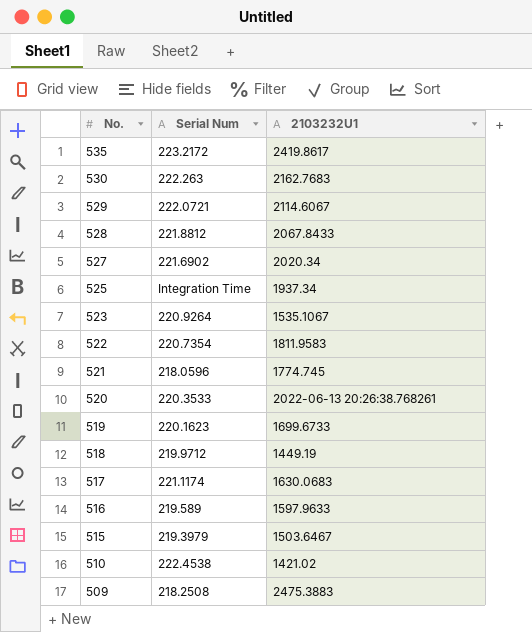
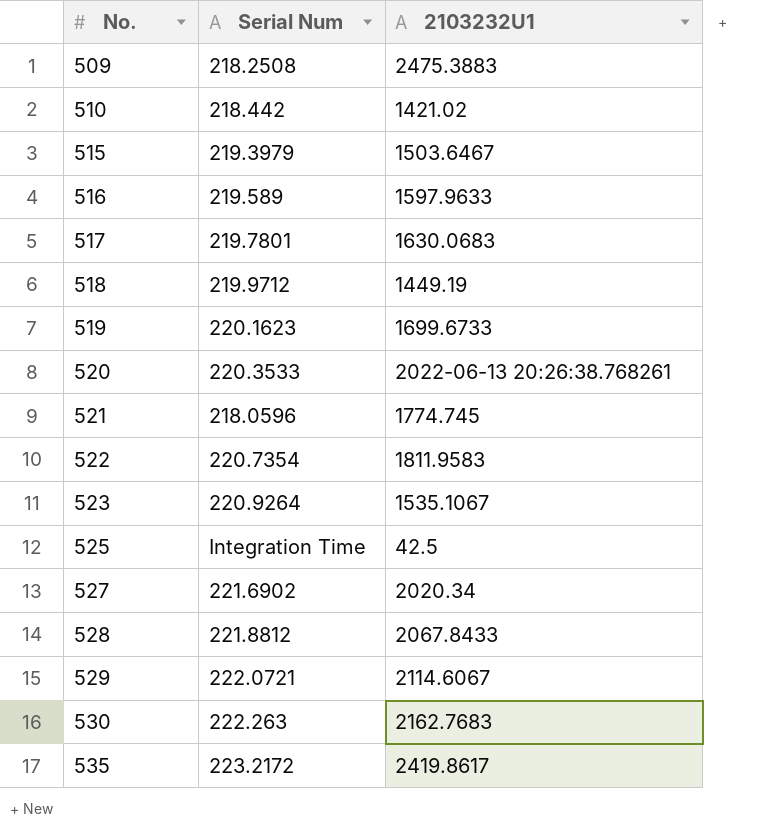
row order: No. descending -> No. ascending
510 | Serial Num: 222.4538 -> 218.442
517 | Serial Num: 221.1174 -> 219.7801
525 | 2103232U1: 1937.34 -> 42.5

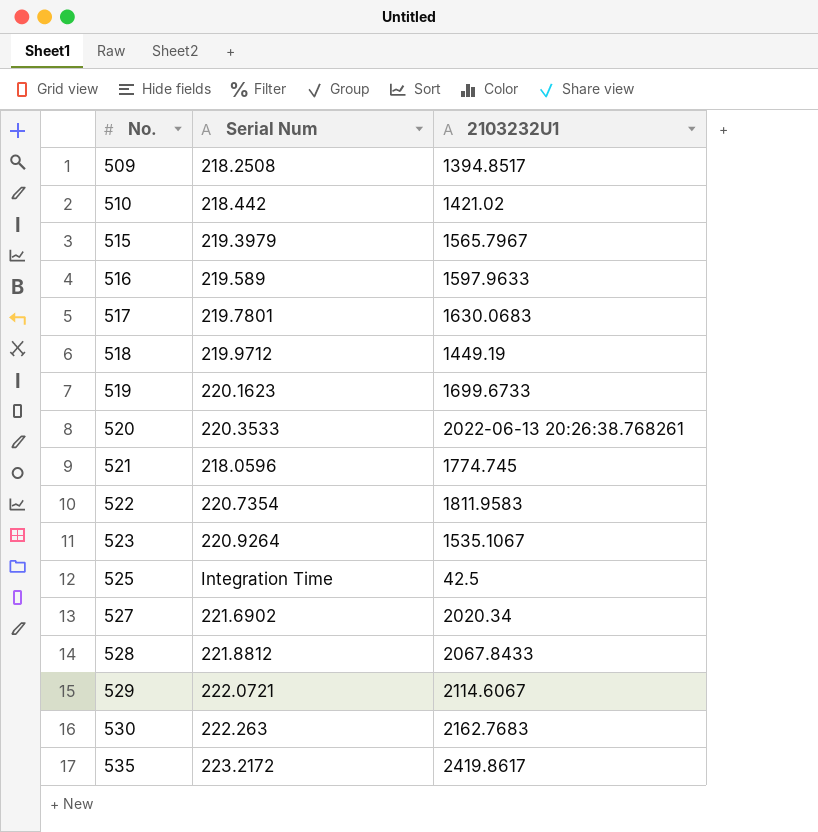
509 | 2103232U1: 2475.3883 -> 1394.8517
515 | 2103232U1: 1503.6467 -> 1565.7967

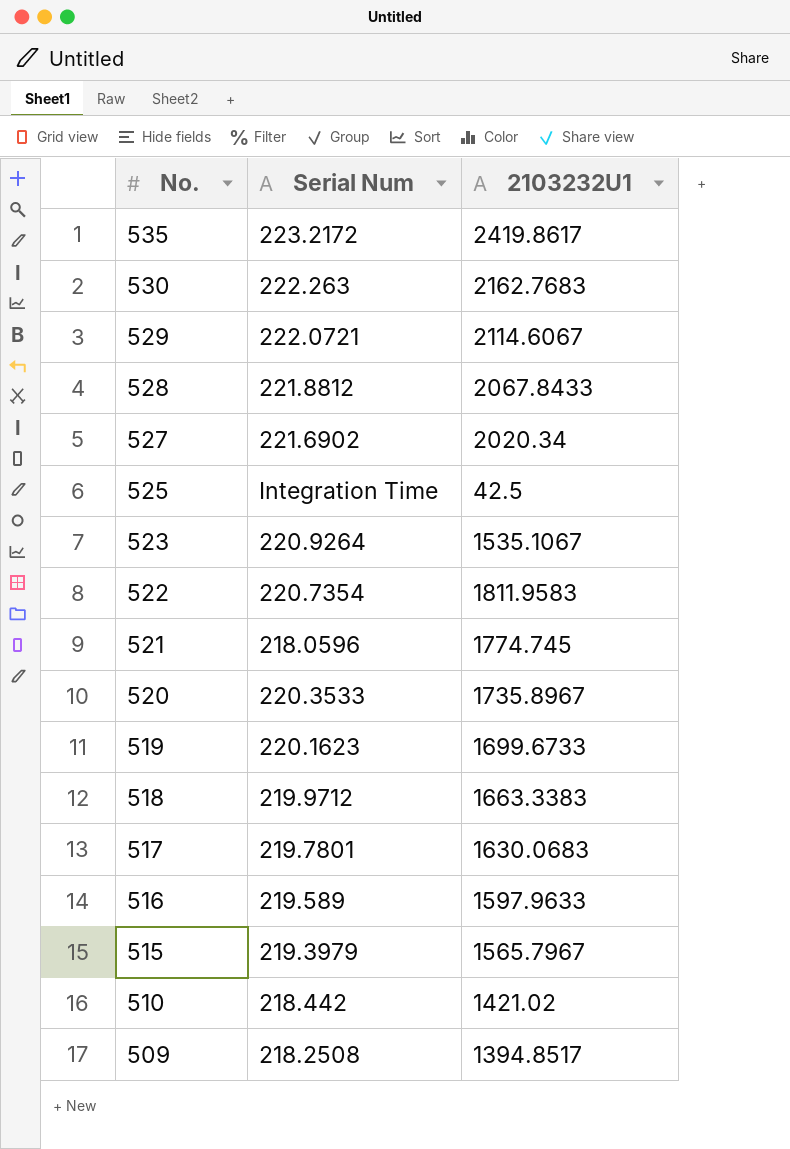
row order: No. ascending -> No. descending
520 | 2103232U1: 2022-06-13 20:26:38.768261 -> 1735.8967
518 | 2103232U1: 1449.19 -> 1663.3383

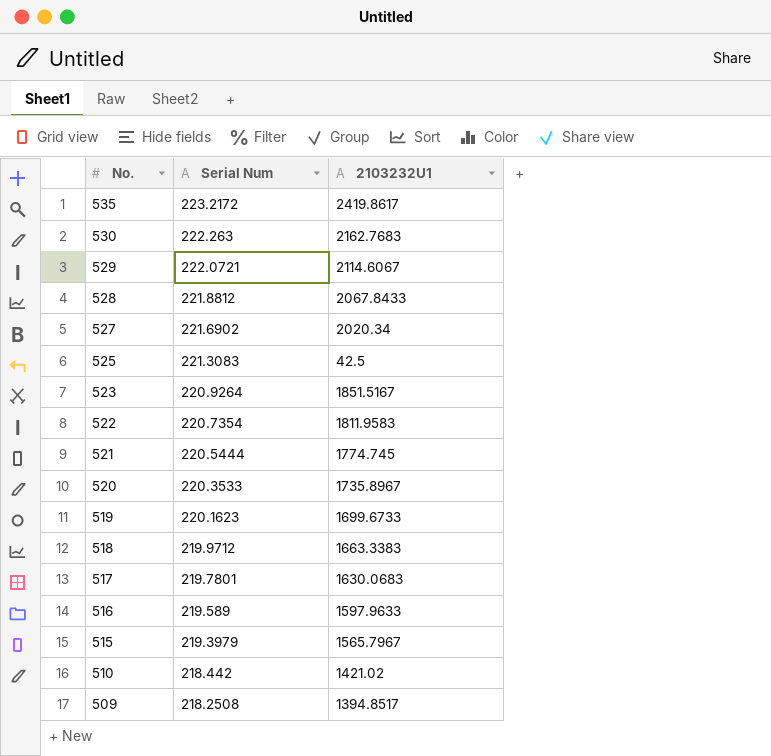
525 | Serial Num: Integration Time -> 221.3083
523 | 2103232U1: 1535.1067 -> 1851.5167
521 | Serial Num: 218.0596 -> 220.5444

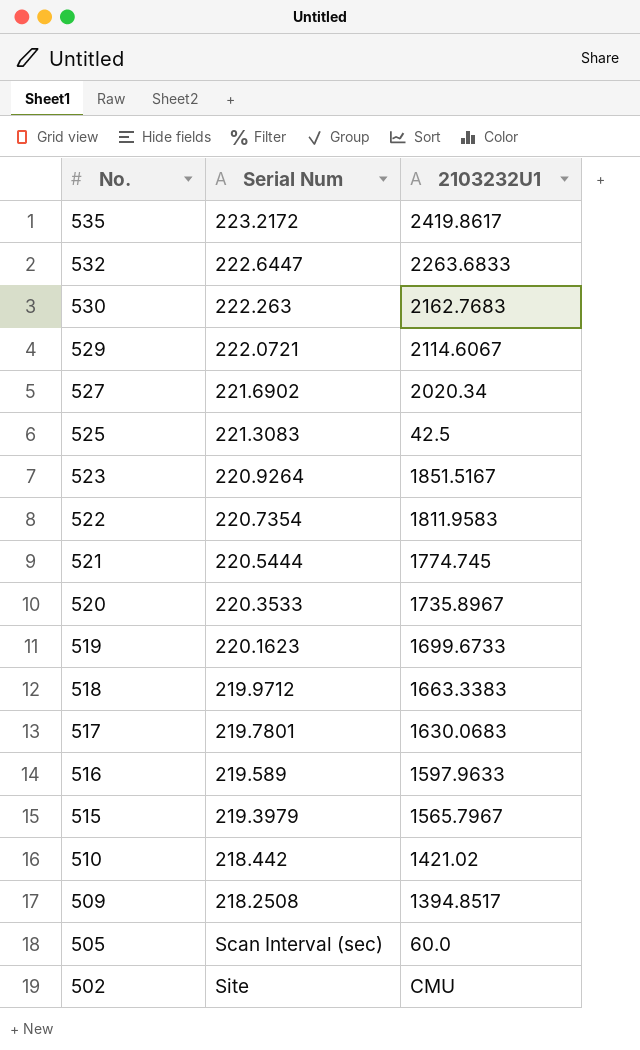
row 528: 221.8812 | 2067.8433 -> none
row 532: none -> 222.6447 | 2263.6833
row 505: none -> Scan Interval (sec) | 60.0
row 502: none -> Site | CMU

